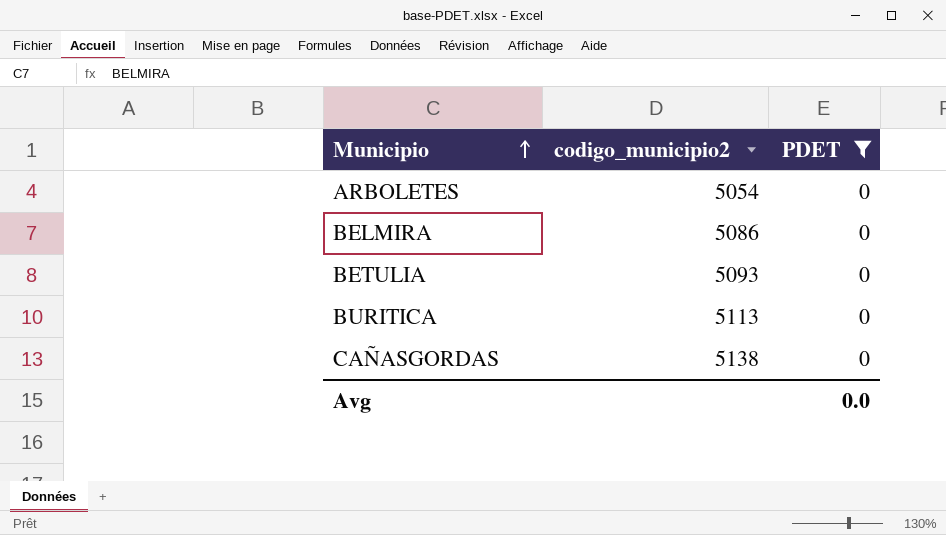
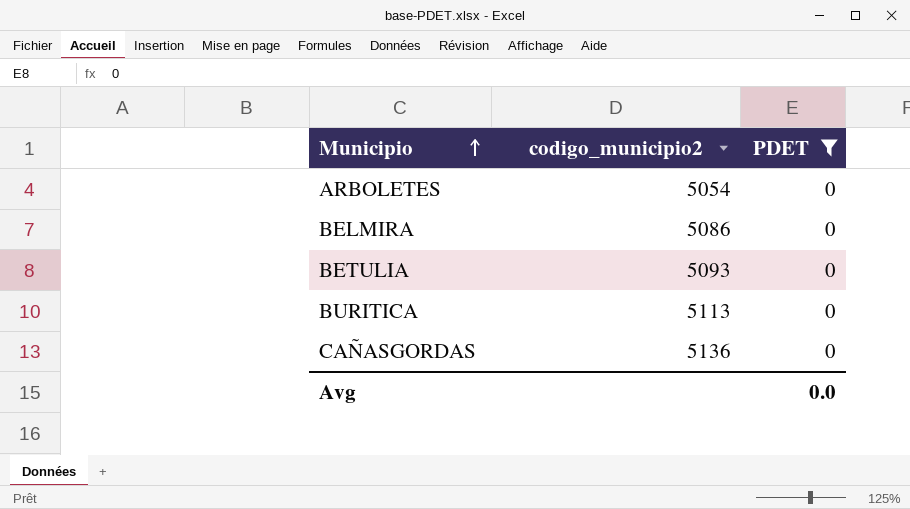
CAÑASGORDAS | codigo_municipio2: 5138 -> 5136

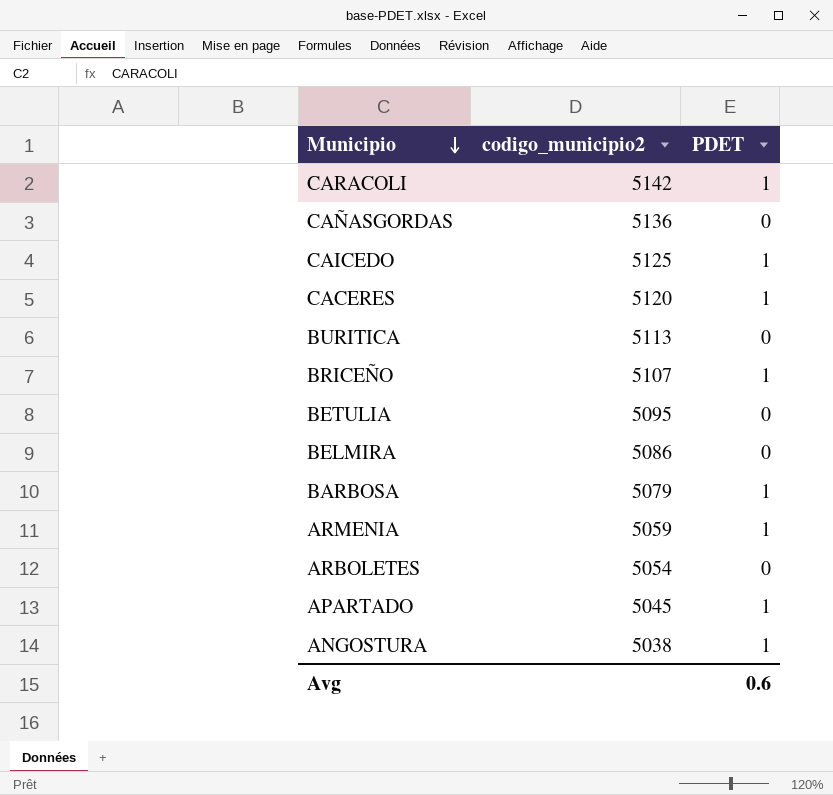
filter: PDET = 0 -> none
row order: Municipio ascending -> Municipio descending
BETULIA | codigo_municipio2: 5093 -> 5095
Avg | PDET: 0.0 -> 0.6

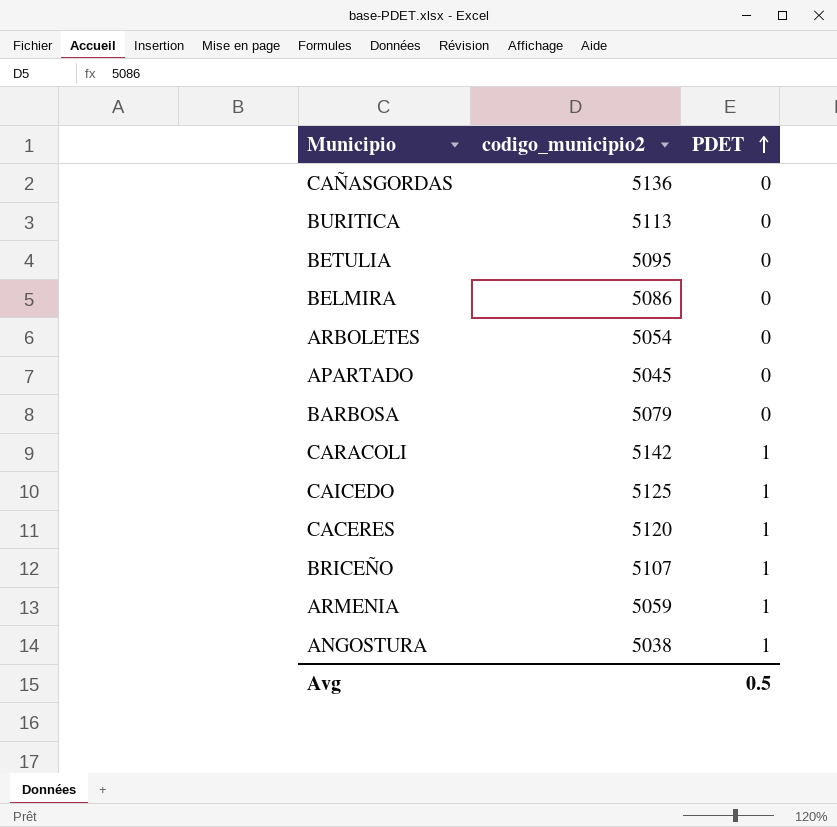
row order: Municipio descending -> PDET ascending
APARTADO | PDET: 1 -> 0
BARBOSA | PDET: 1 -> 0
Avg | PDET: 0.6 -> 0.5

